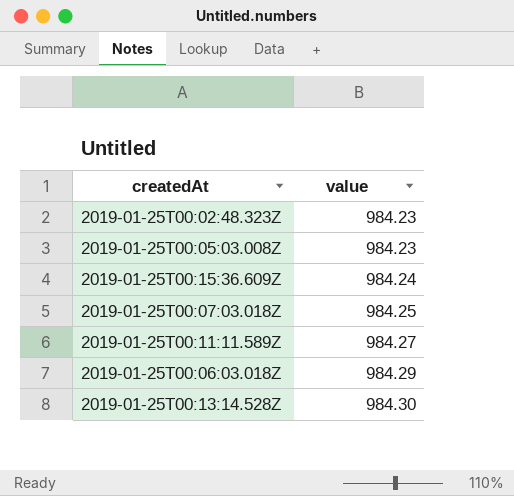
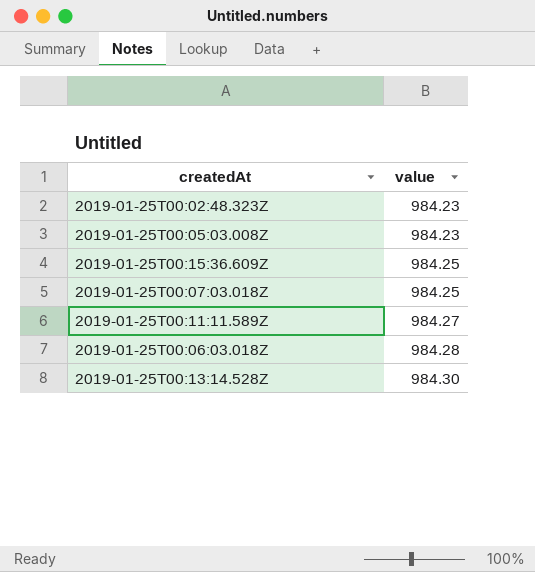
2019-01-25T00:15:36.609Z | value: 984.24 -> 984.25
2019-01-25T00:06:03.018Z | value: 984.29 -> 984.28

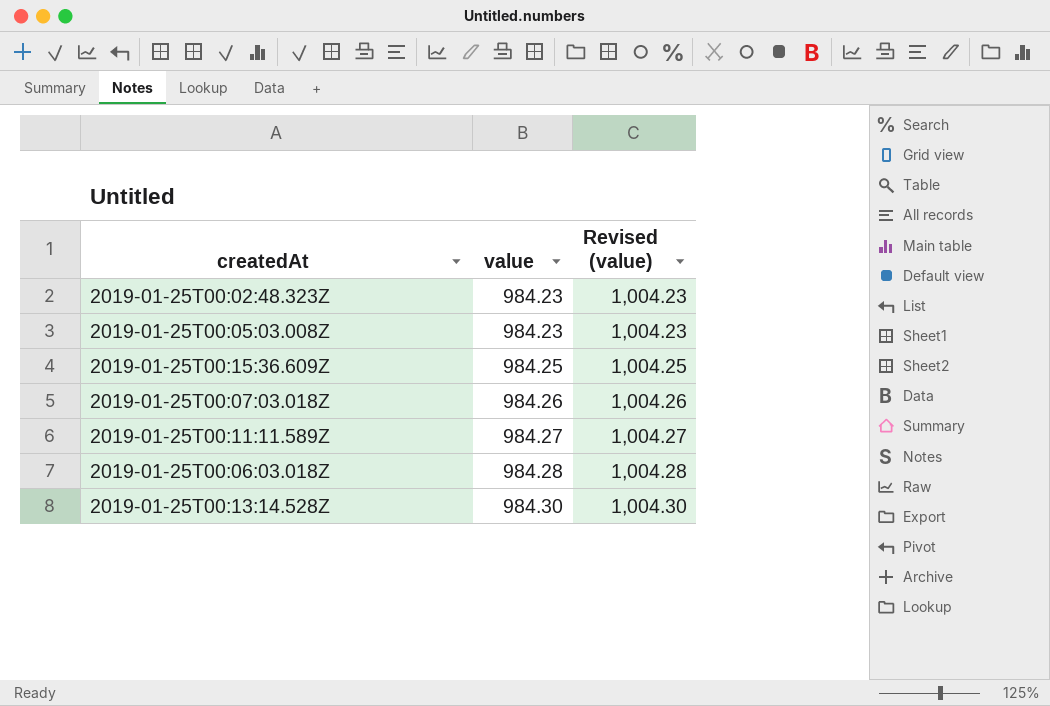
column Revised (value) | formula: none -> [value] + 20
2019-01-25T00:07:03.018Z | value: 984.25 -> 984.26

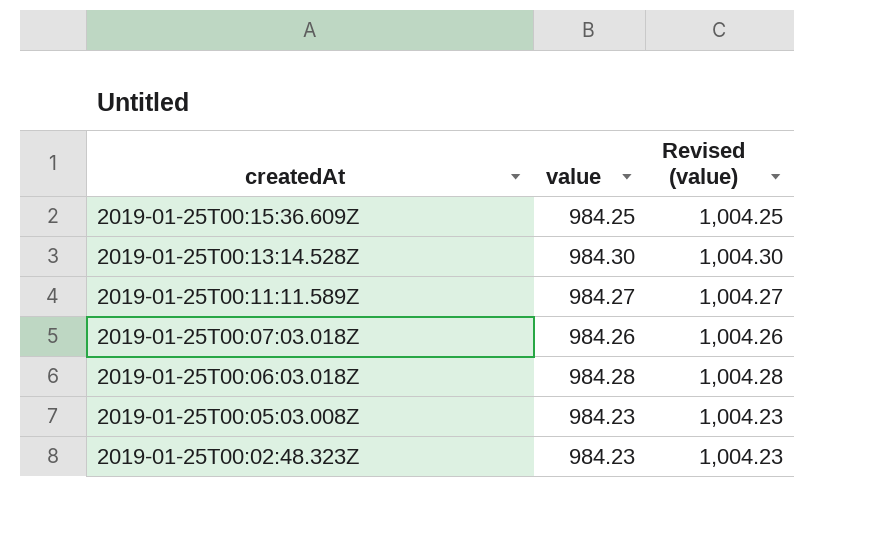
row order: value ascending -> createdAt descending

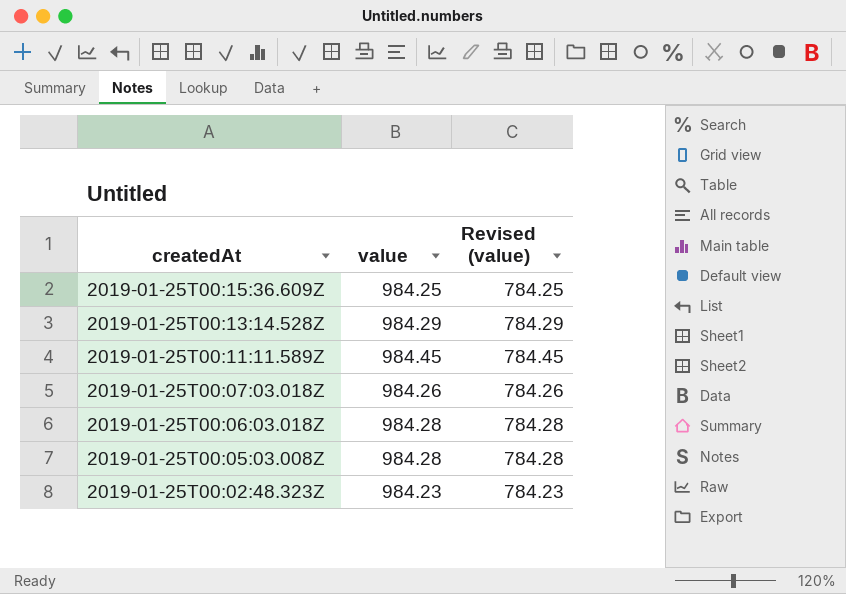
column Revised (value) | formula: [value] + 20 -> [value] - 200
2019-01-25T00:13:14.528Z | value: 984.30 -> 984.29
2019-01-25T00:11:11.589Z | value: 984.27 -> 984.45
2019-01-25T00:05:03.008Z | value: 984.23 -> 984.28

